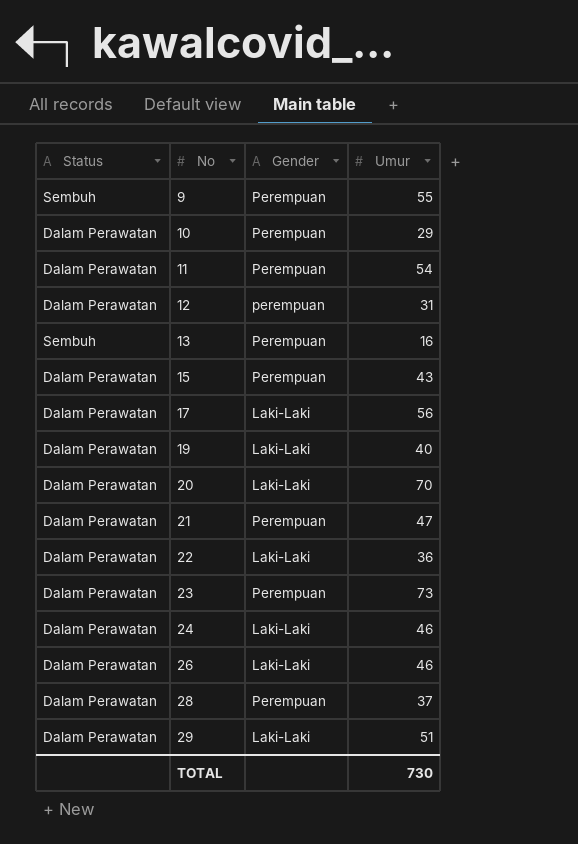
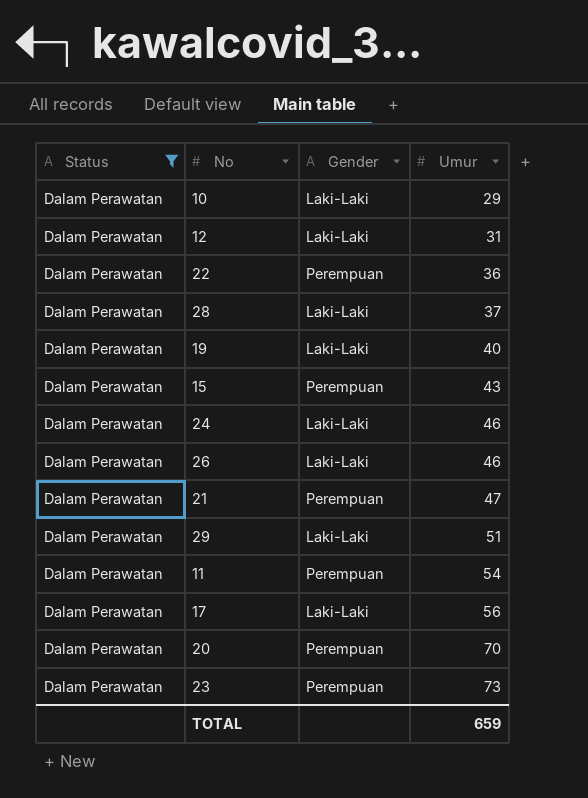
filter: none -> Status = Dalam Perawatan
row order: No ascending -> Umur ascending
10 | Gender: Perempuan -> Laki-Laki
12 | Gender: perempuan -> Laki-Laki
22 | Gender: Laki-Laki -> Perempuan
28 | Gender: Perempuan -> Laki-Laki
20 | Gender: Laki-Laki -> Perempuan
TOTAL | Umur: 730 -> 659

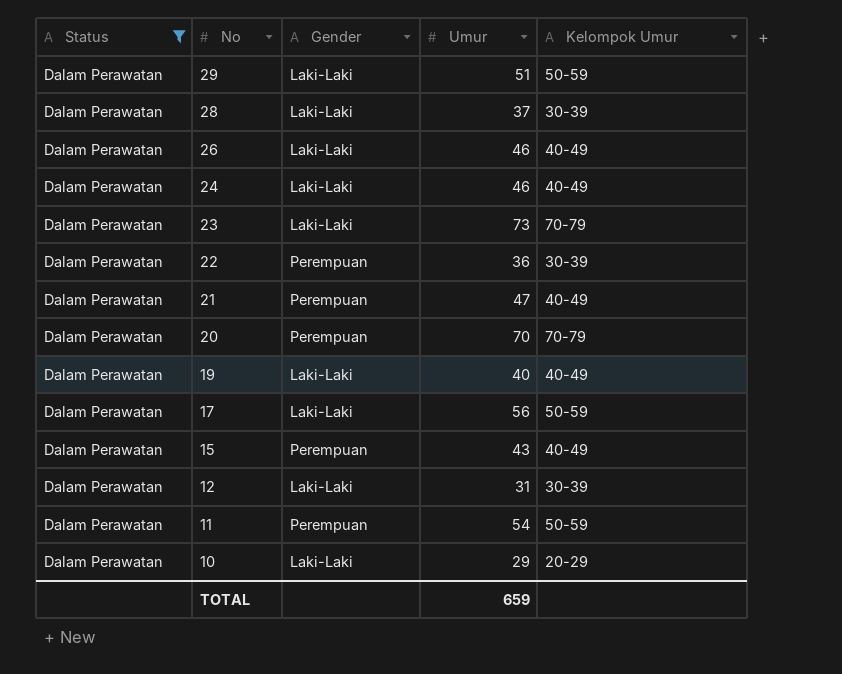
row order: Umur ascending -> No descending
column Kelompok Umur | position: none -> 5
23 | Gender: Perempuan -> Laki-Laki

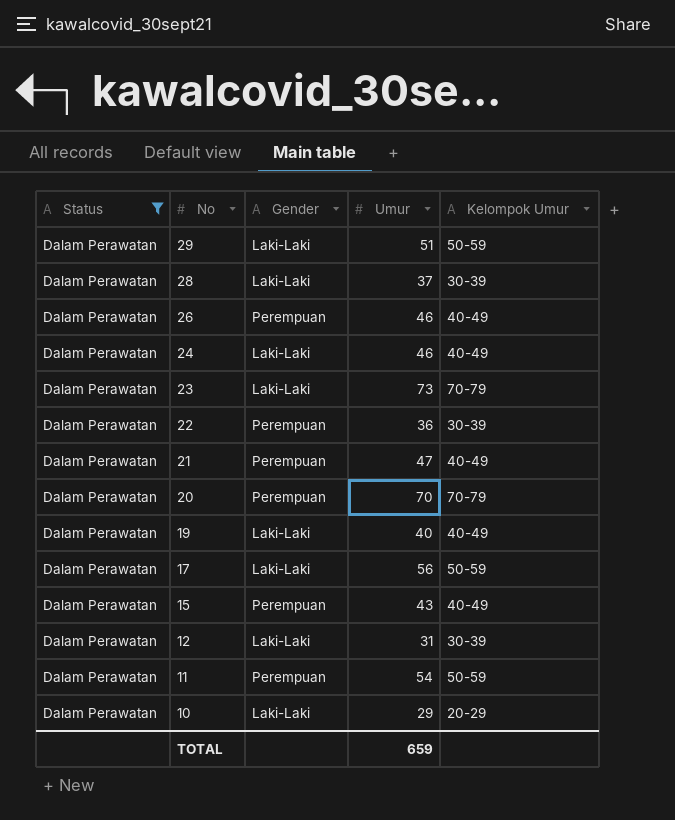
26 | Gender: Laki-Laki -> Perempuan

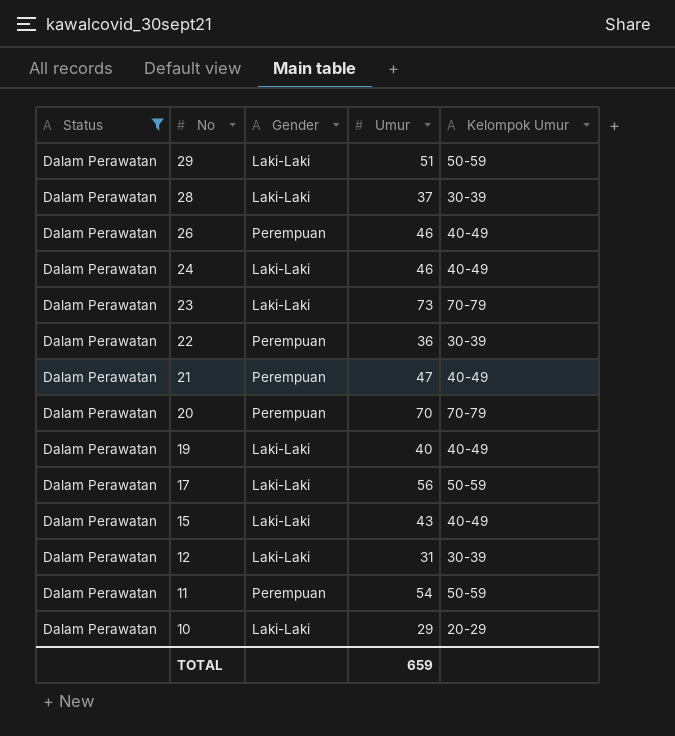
15 | Gender: Perempuan -> Laki-Laki

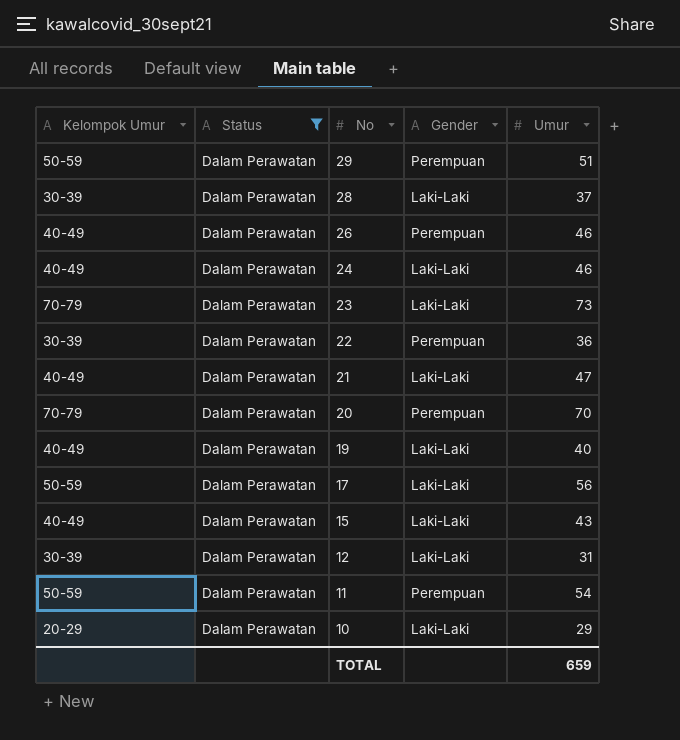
column Kelompok Umur | position: 5 -> 1
29 | Gender: Laki-Laki -> Perempuan
21 | Gender: Perempuan -> Laki-Laki

